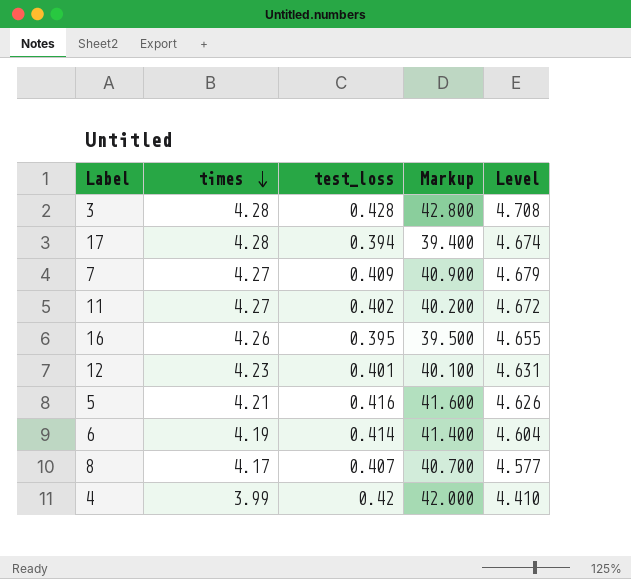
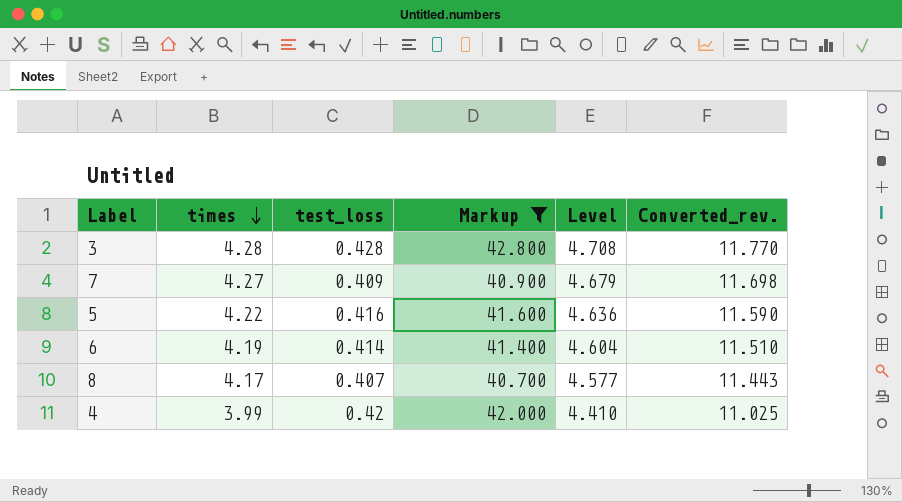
filter: none -> Markup >= 40.700
column Converted_rev. | formula: none -> [Level] * 2.5
5 | times: 4.21 -> 4.22
5 | Level: 4.626 -> 4.636

